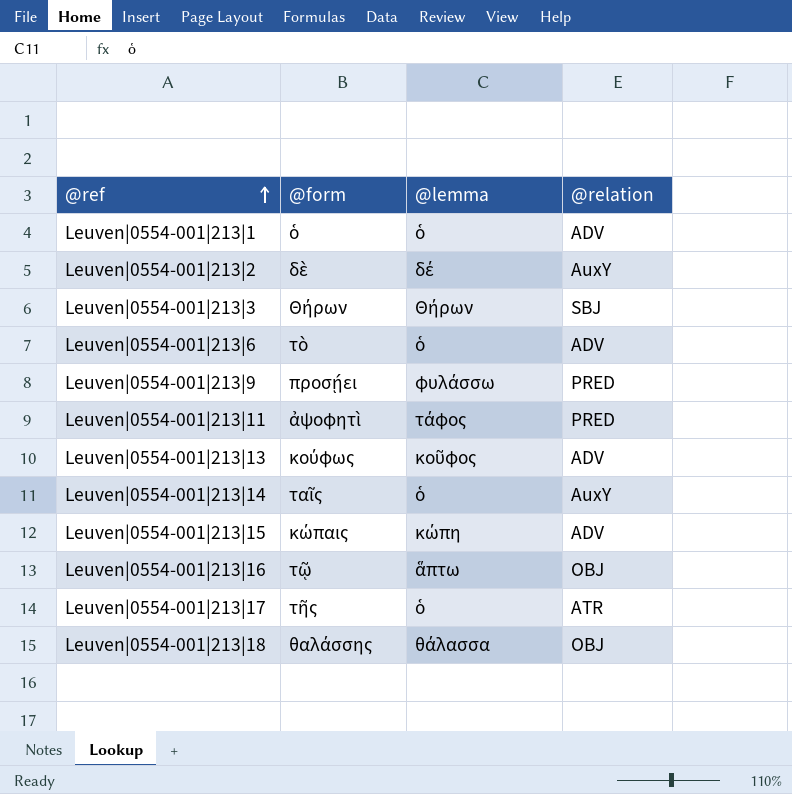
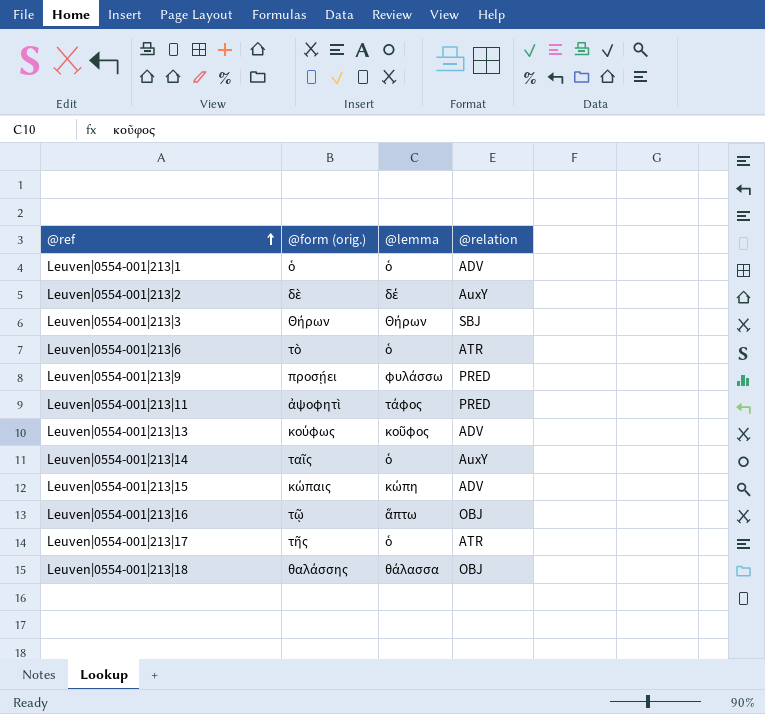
column name: @form -> @form (orig.)
Leuven|0554-001|213|6 | @relation: ADV -> ATR

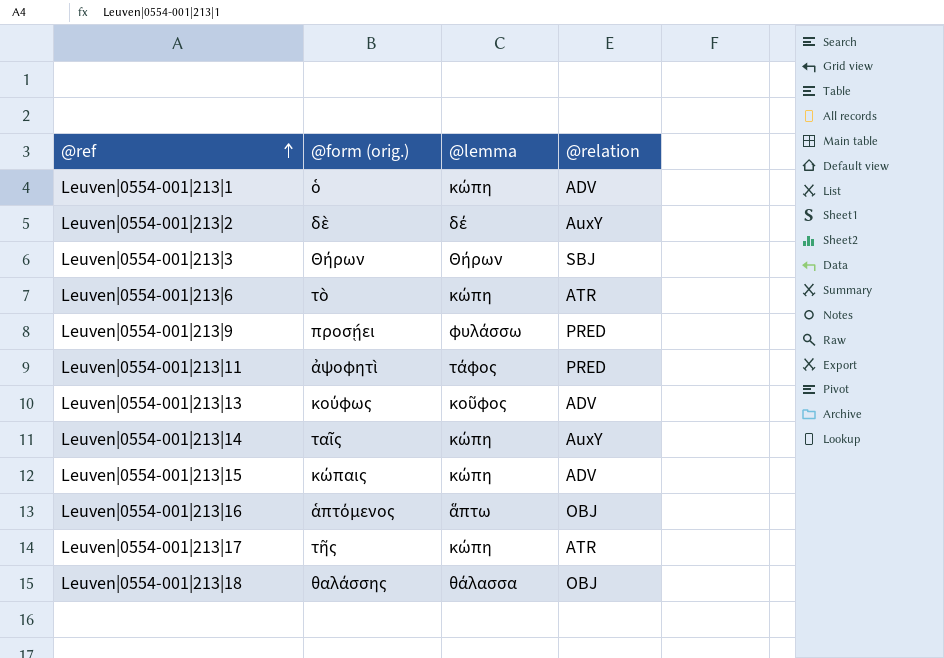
Leuven|0554-001|213|1 | @lemma: ὁ -> κώπη
Leuven|0554-001|213|6 | @lemma: ὁ -> κώπη
Leuven|0554-001|213|14 | @lemma: ὁ -> κώπη
Leuven|0554-001|213|16 | @form (orig.): τῷ -> ἁπτόμενος
Leuven|0554-001|213|17 | @lemma: ὁ -> κώπη

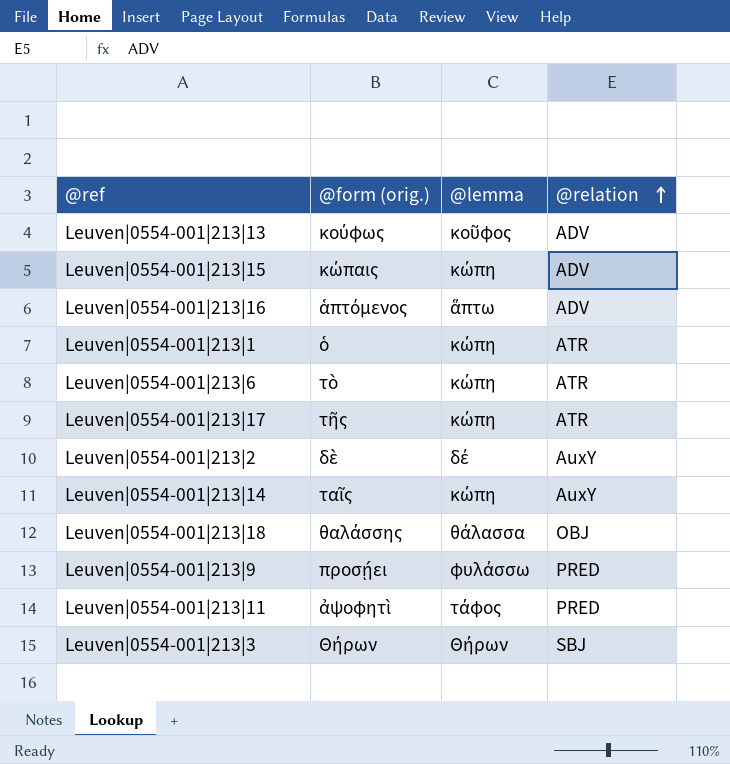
row order: @ref ascending -> @relation ascending
Leuven|0554-001|213|16 | @relation: OBJ -> ADV
Leuven|0554-001|213|1 | @relation: ADV -> ATR

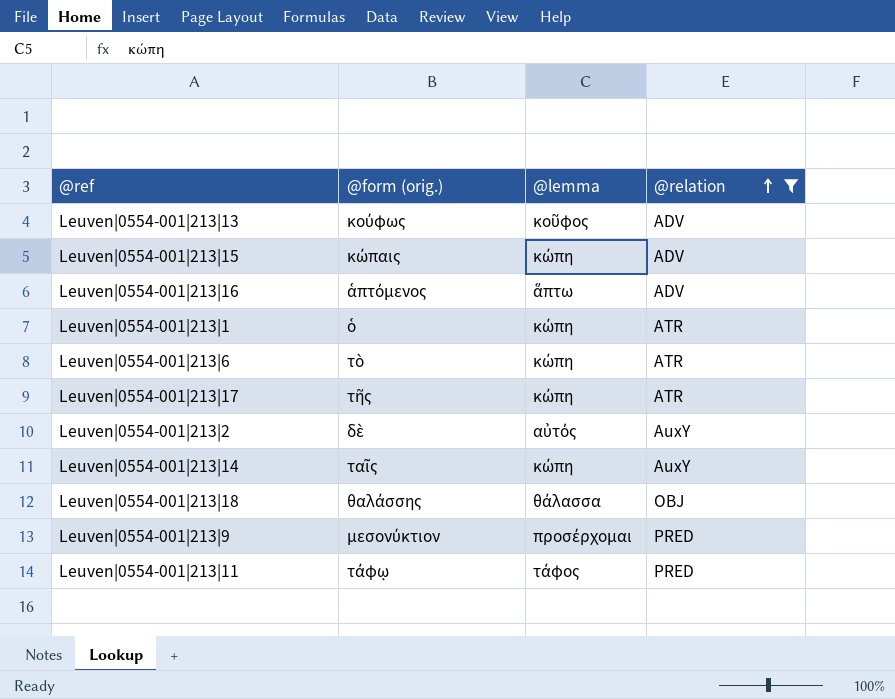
filter: none -> @relation != SBJ
Leuven|0554-001|213|2 | @lemma: δέ -> αὐτός
Leuven|0554-001|213|9 | @form (orig.): προσῄει -> μεσονύκτιον
Leuven|0554-001|213|9 | @lemma: φυλάσσω -> προσέρχομαι
Leuven|0554-001|213|11 | @form (orig.): ἀψοφητὶ -> τάφῳ

